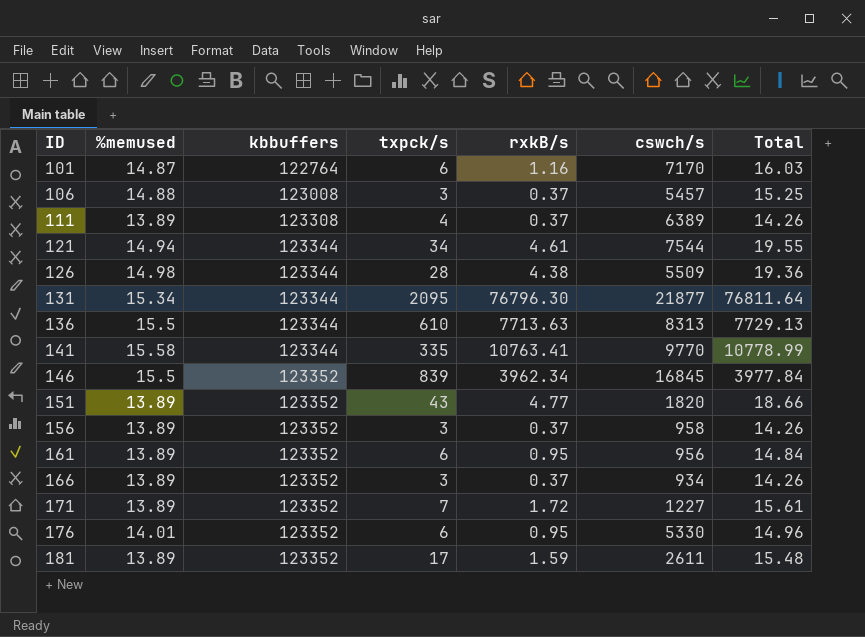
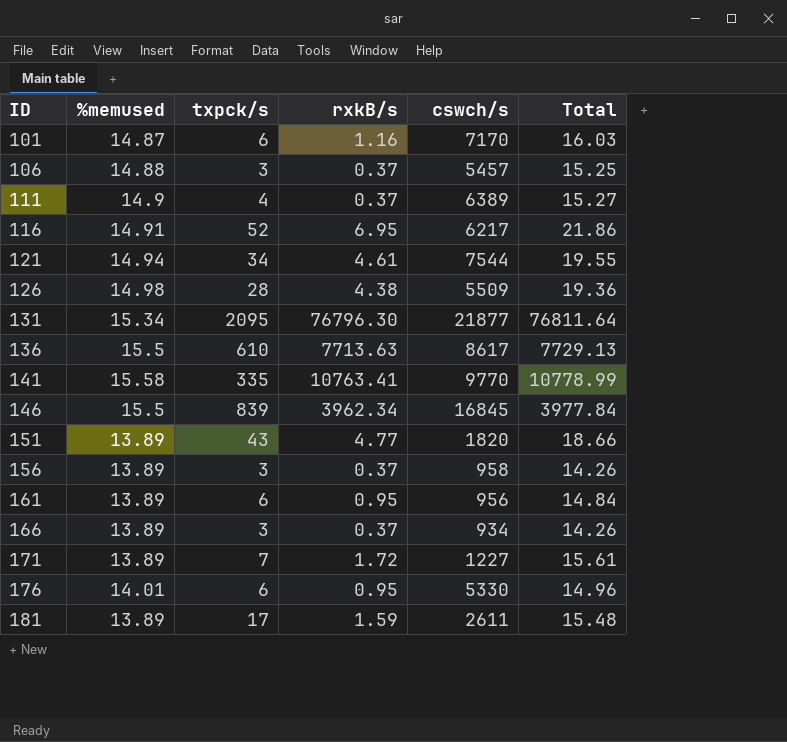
column kbbuffers | position: 3 -> none
111 | %memused: 13.89 -> 14.9
111 | Total: 14.26 -> 15.27
row 116: none -> 14.91 | 52 | 6.95 | 6217 | 21.86
136 | cswch/s: 8313 -> 8617

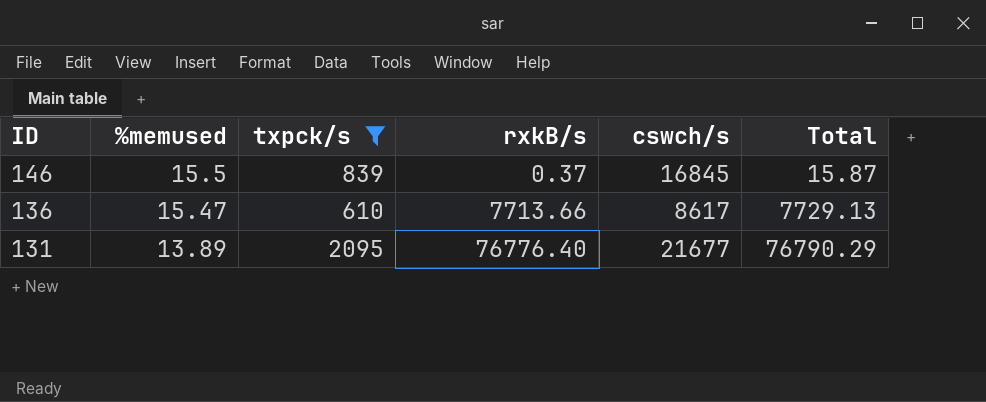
filter: none -> txpck/s >= 610
row order: ID ascending -> ID descending
146 | rxkB/s: 3962.34 -> 0.37
146 | Total: 3977.84 -> 15.87
136 | %memused: 15.5 -> 15.47
136 | rxkB/s: 7713.63 -> 7713.66
131 | %memused: 15.34 -> 13.89
131 | rxkB/s: 76796.30 -> 76776.40
131 | cswch/s: 21877 -> 21677
131 | Total: 76811.64 -> 76790.29

